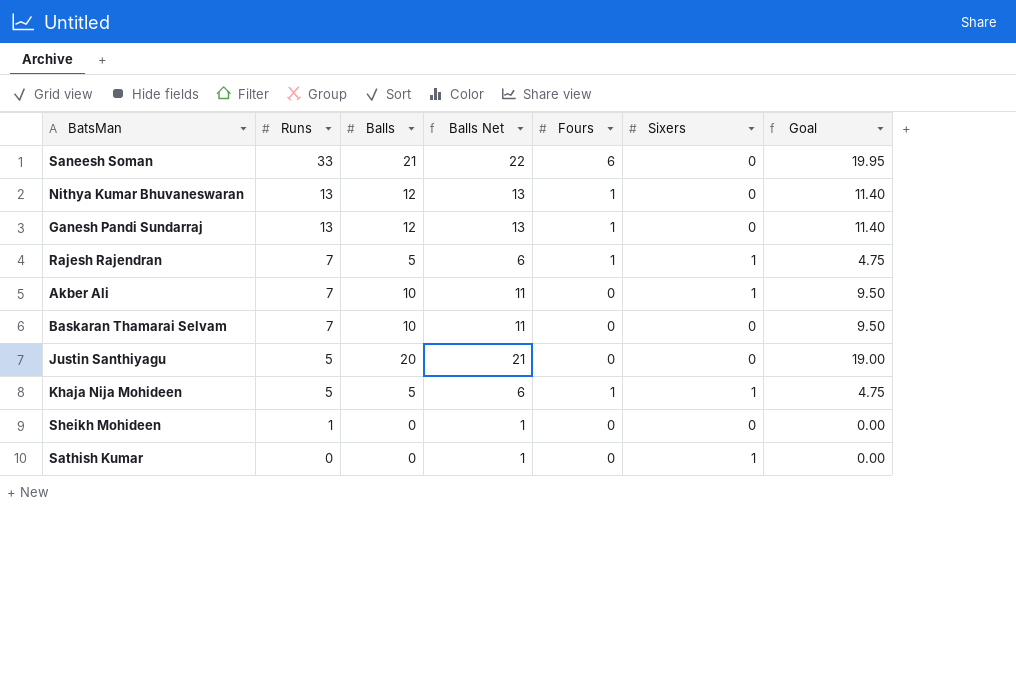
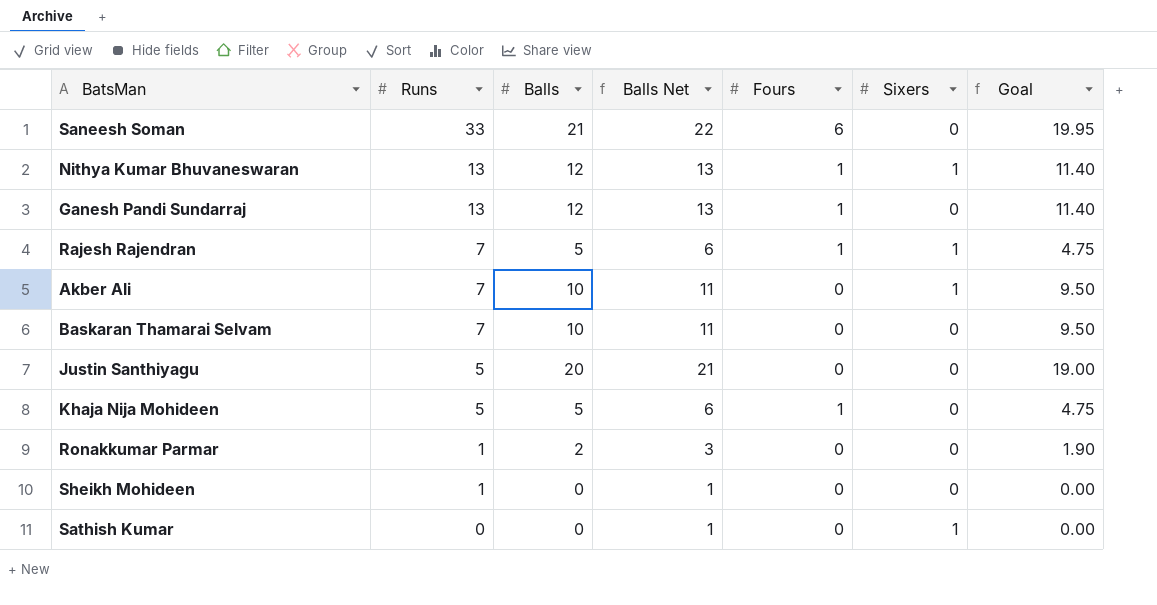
Nithya Kumar Bhuvaneswaran | Sixers: 0 -> 1
Khaja Nija Mohideen | Sixers: 1 -> 0
row Ronakkumar Parmar: none -> 1 | 2 | 3 | 0 | 0 | 1.90

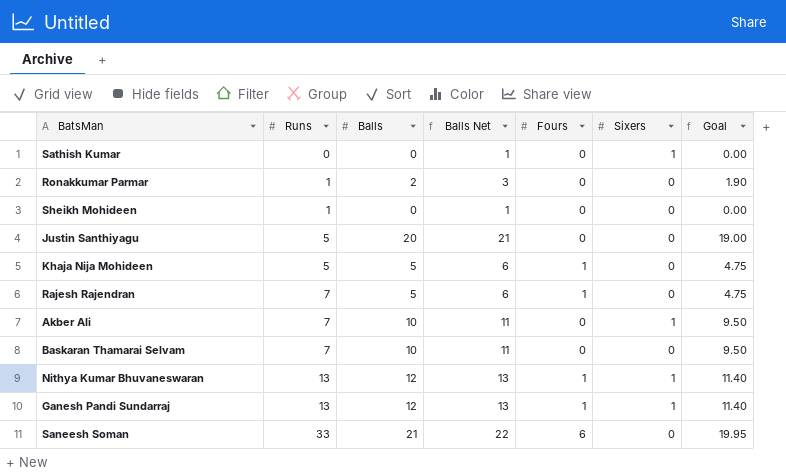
row order: Runs descending -> Runs ascending
Rajesh Rajendran | Sixers: 1 -> 0
Ganesh Pandi Sundarraj | Sixers: 0 -> 1

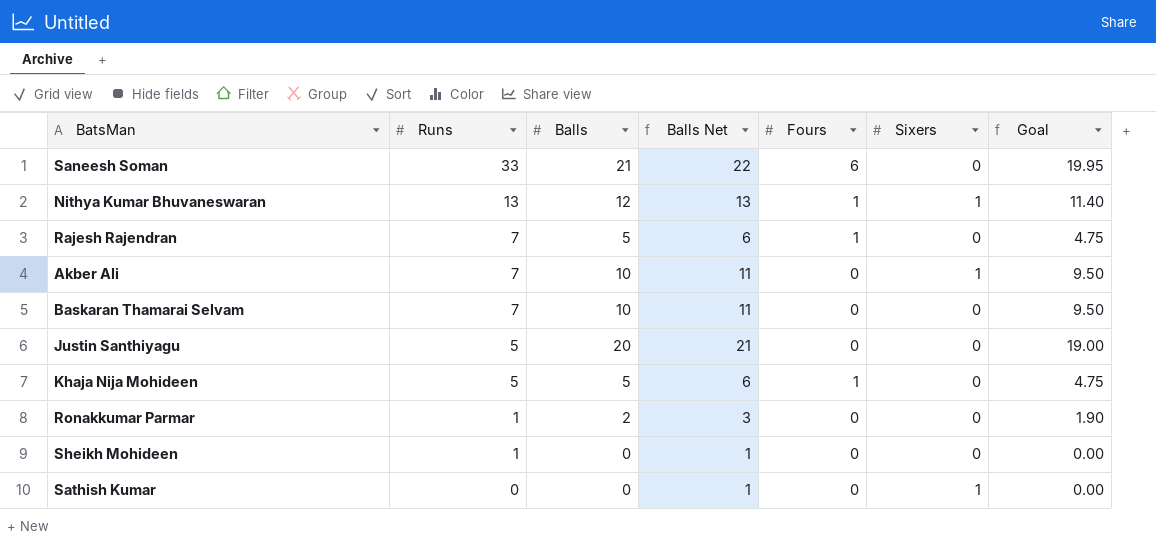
row order: Runs ascending -> Runs descending
row Ganesh Pandi Sundarraj: 13 | 12 | 13 | 1 | 1 | 11.40 -> none

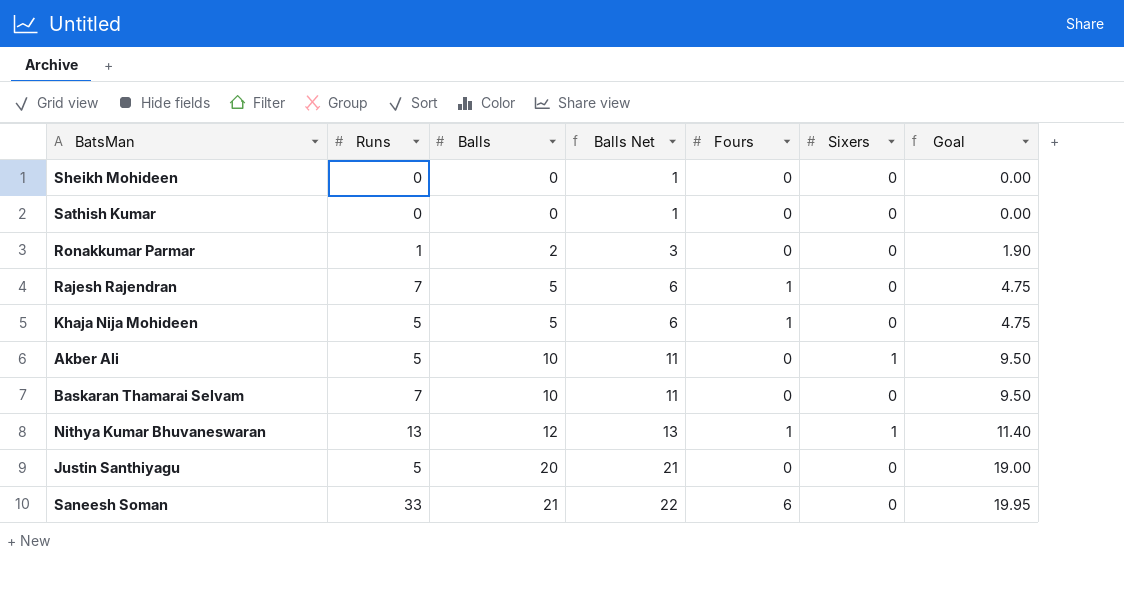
row order: Runs descending -> Balls ascending
Sheikh Mohideen | Runs: 1 -> 0
Sathish Kumar | Sixers: 1 -> 0
Akber Ali | Runs: 7 -> 5

